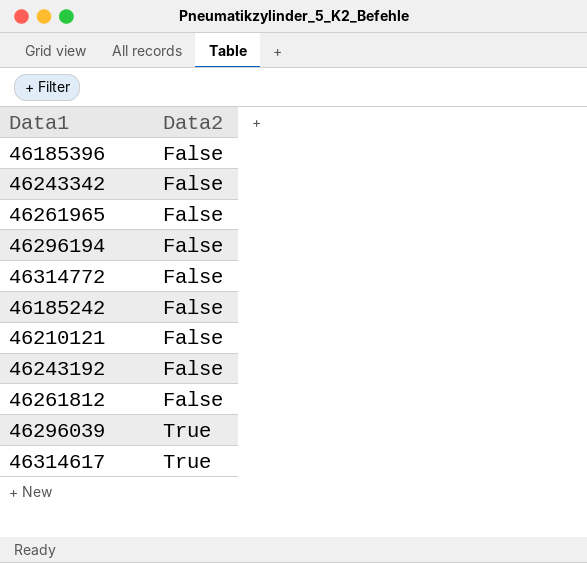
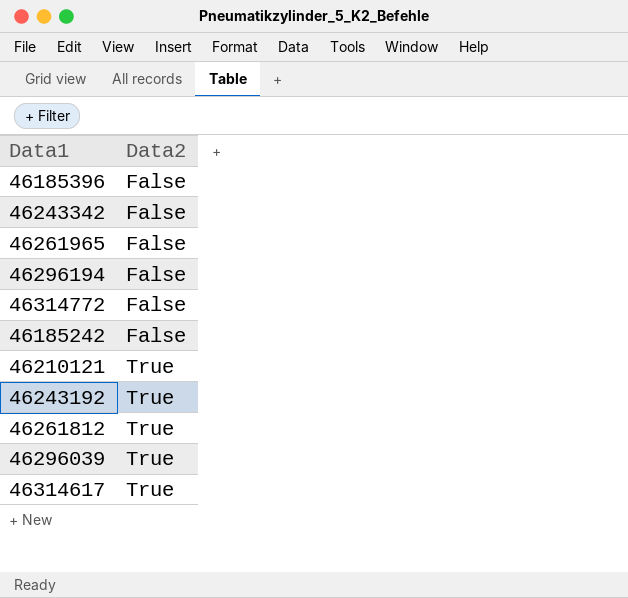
46210121 | Data2: False -> True
46243192 | Data2: False -> True
46261812 | Data2: False -> True

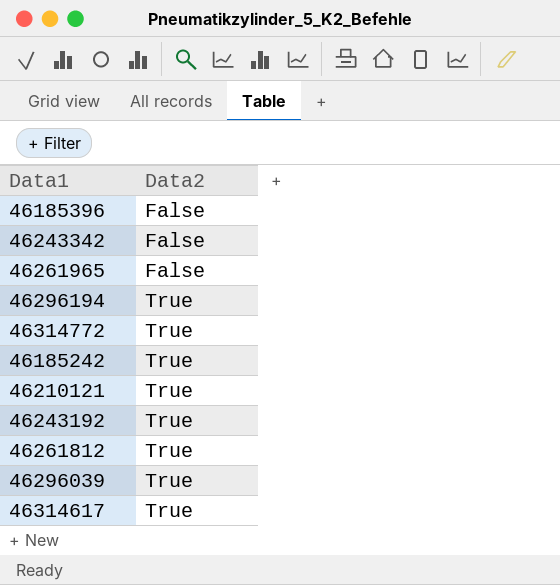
46296194 | Data2: False -> True
46314772 | Data2: False -> True
46185242 | Data2: False -> True

